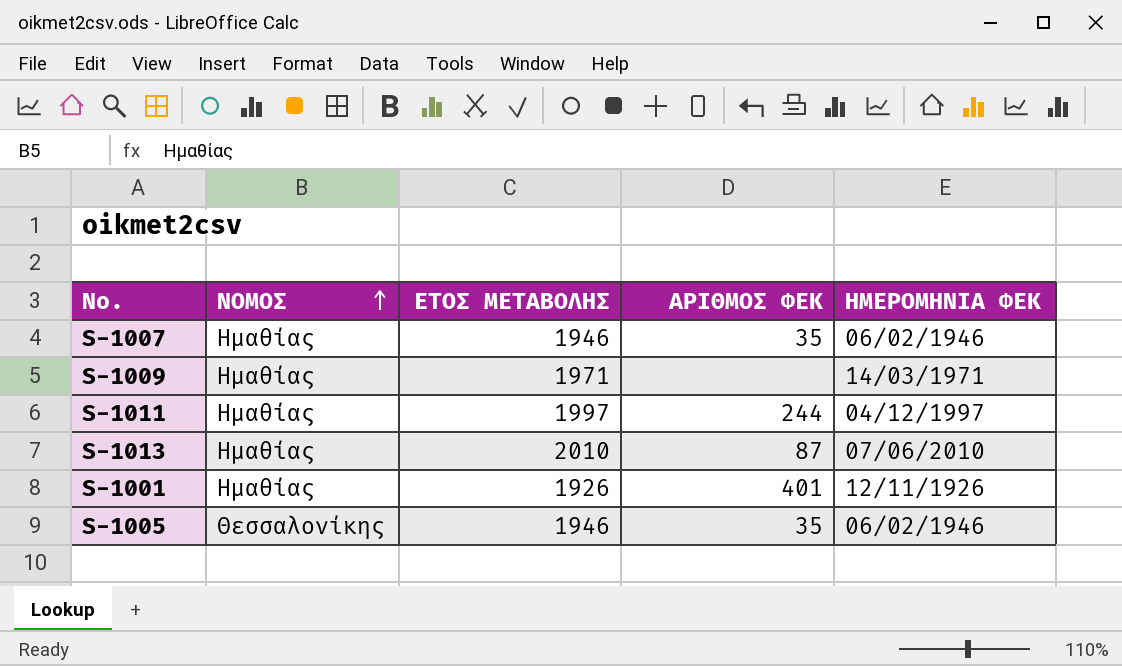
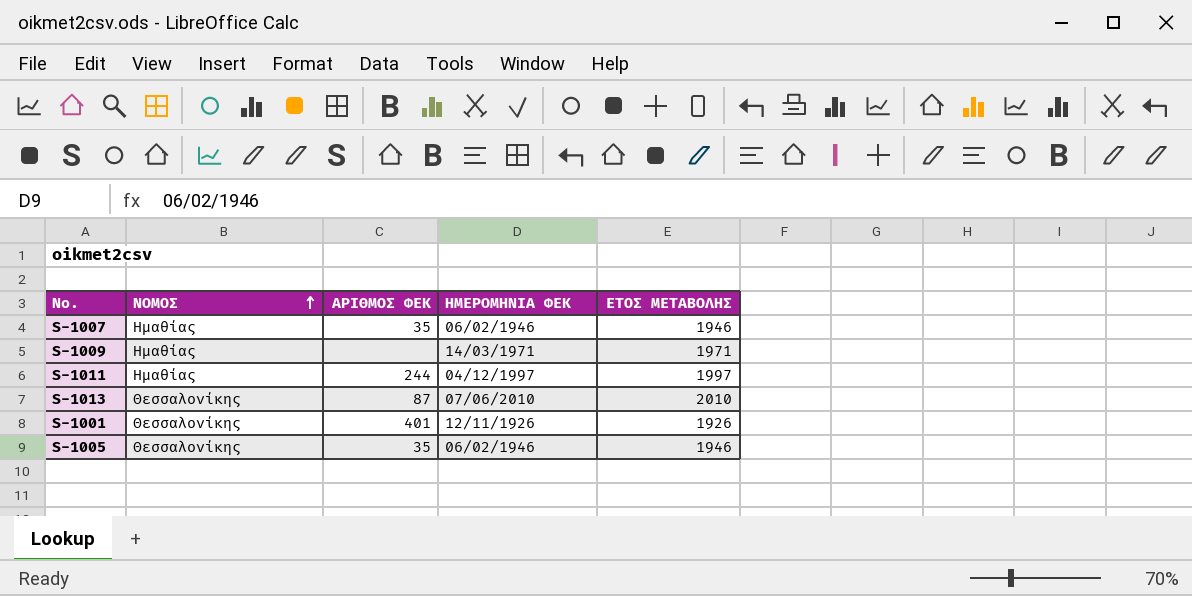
column ΕΤΟΣ ΜΕΤΑΒΟΛΗΣ | position: 3 -> 5
S-1013 | ΝΟΜΟΣ: Ημαθίας -> Θεσσαλονίκης
S-1001 | ΝΟΜΟΣ: Ημαθίας -> Θεσσαλονίκης

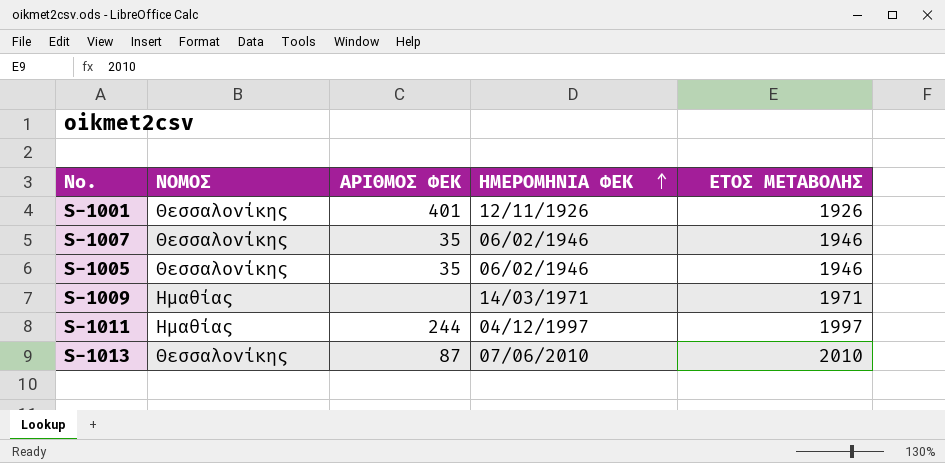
row order: ΝΟΜΟΣ ascending -> ΗΜΕΡΟΜΗΝΙΑ ΦΕΚ ascending
S-1007 | ΝΟΜΟΣ: Ημαθίας -> Θεσσαλονίκης

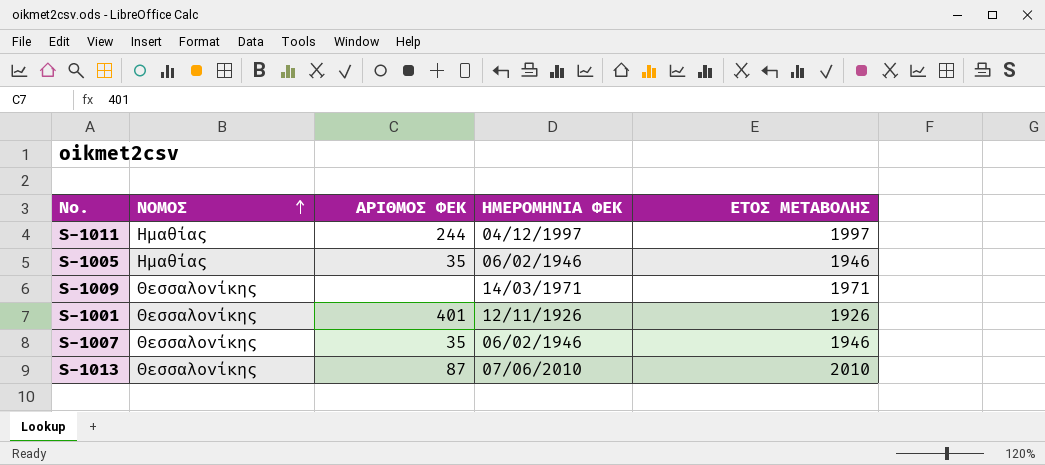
row order: ΗΜΕΡΟΜΗΝΙΑ ΦΕΚ ascending -> ΝΟΜΟΣ ascending
S-1005 | ΝΟΜΟΣ: Θεσσαλονίκης -> Ημαθίας
S-1009 | ΝΟΜΟΣ: Ημαθίας -> Θεσσαλονίκης

